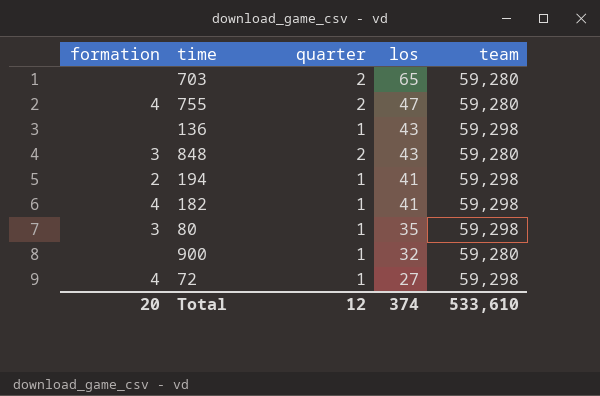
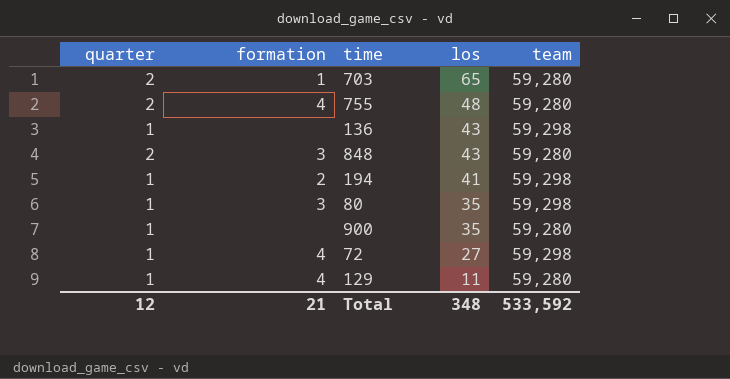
column quarter | position: 3 -> 1
row 182: 4 | 1 | 41 | 59,298 -> none
703 | formation: none -> 1
755 | los: 47 -> 48
900 | los: 32 -> 35
row 129: none -> 1 | 4 | 11 | 59,280
Total | formation: 20 -> 21
Total | los: 374 -> 348
Total | team: 533,610 -> 533,592

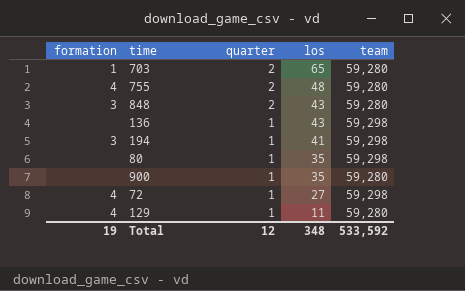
row order: los descending -> quarter descending
column quarter | position: 1 -> 3
194 | formation: 2 -> 3
80 | formation: 3 -> none
Total | formation: 21 -> 19

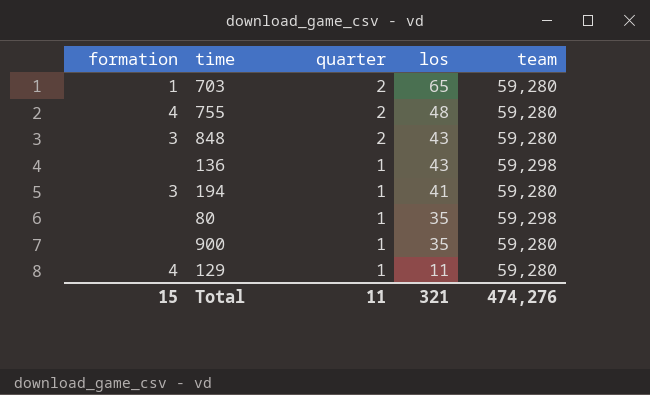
row 72: 4 | 1 | 27 | 59,298 -> none
194 | team: 59,298 -> 59,280
Total | formation: 19 -> 15
Total | quarter: 12 -> 11
Total | los: 348 -> 321
Total | team: 533,592 -> 474,276

